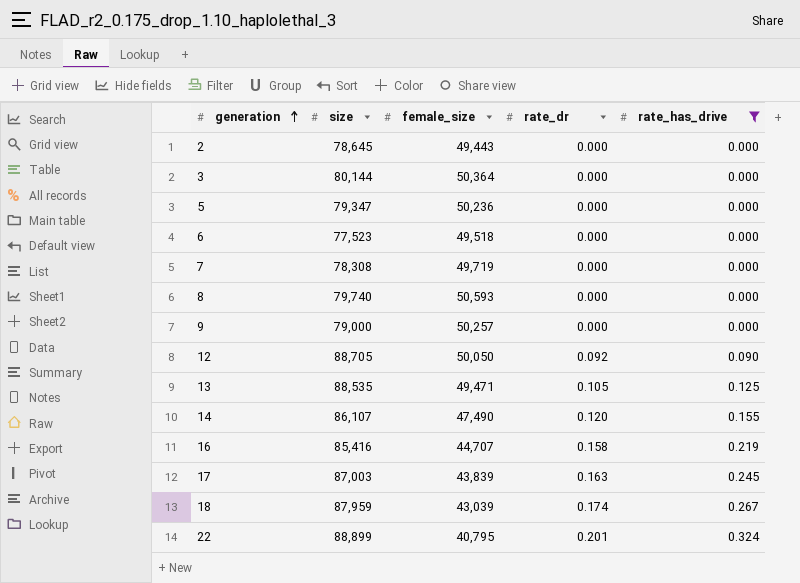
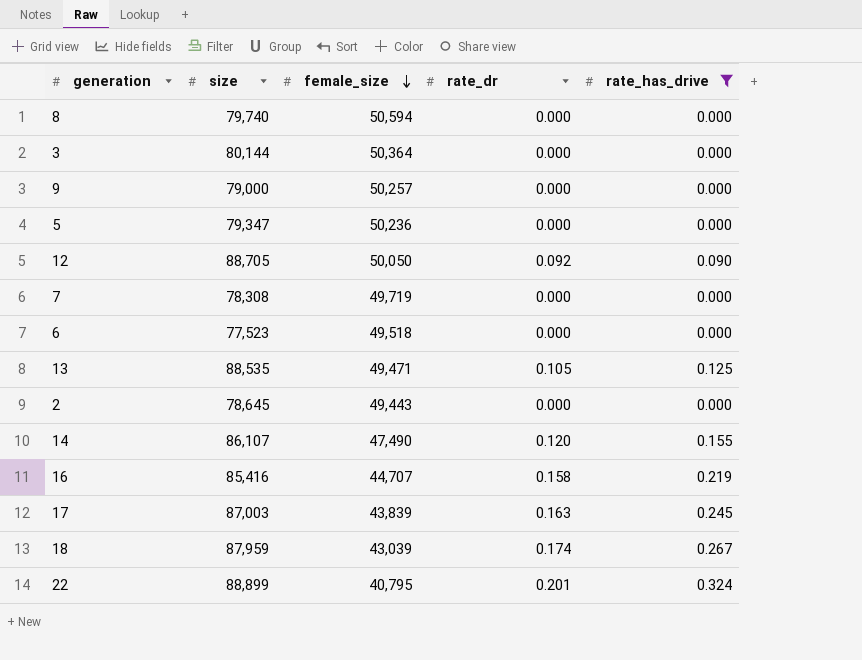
row order: generation ascending -> female_size descending
8 | female_size: 50,593 -> 50,594

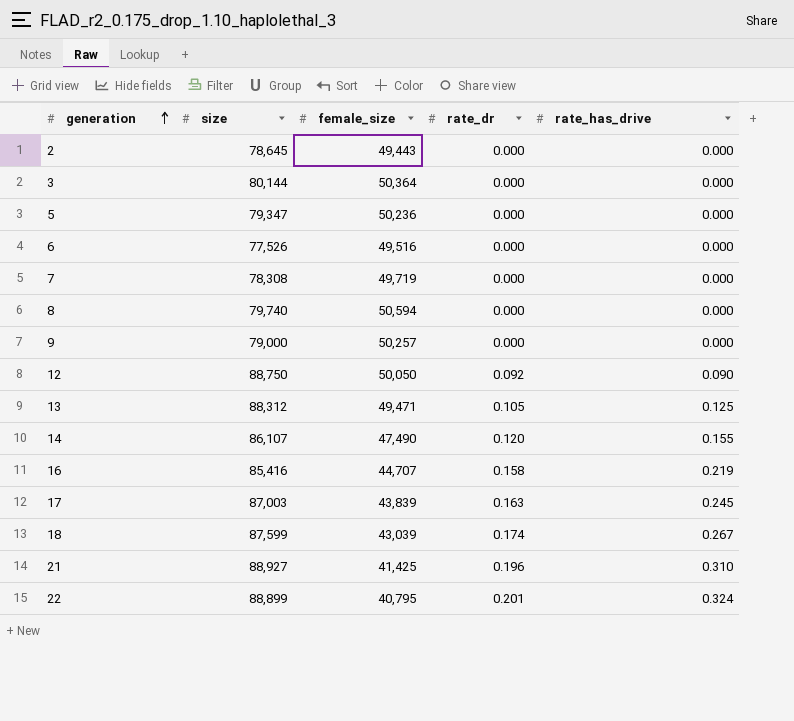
filter: rate_has_drive != 0.310 -> none
row order: female_size descending -> generation ascending
6 | size: 77,523 -> 77,526
6 | female_size: 49,518 -> 49,516
12 | size: 88,705 -> 88,750
13 | size: 88,535 -> 88,312
18 | size: 87,959 -> 87,599

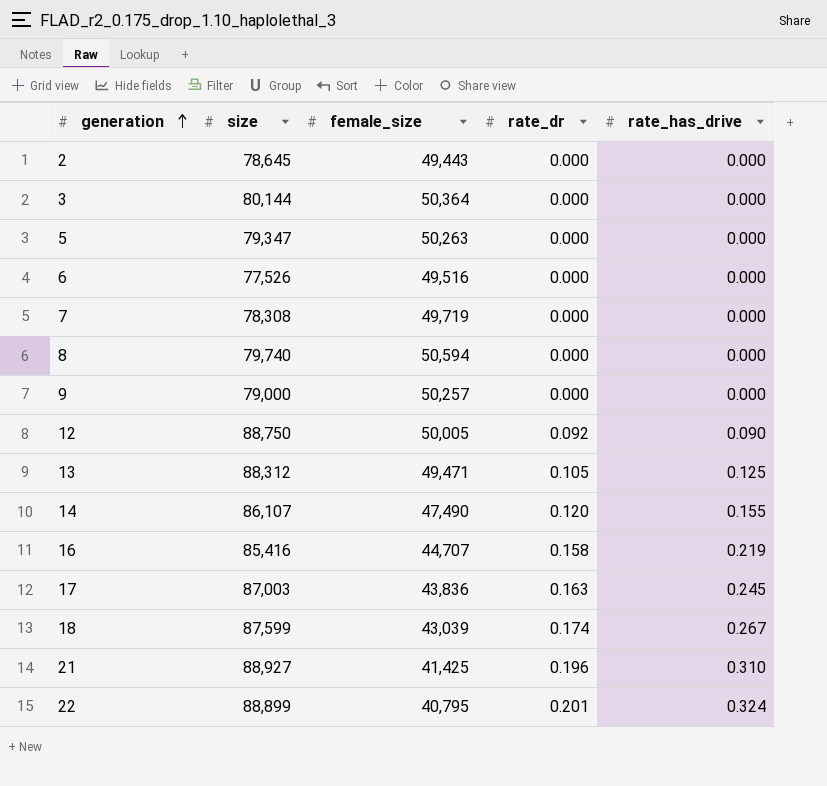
5 | female_size: 50,236 -> 50,263
12 | female_size: 50,050 -> 50,005
17 | female_size: 43,839 -> 43,836

